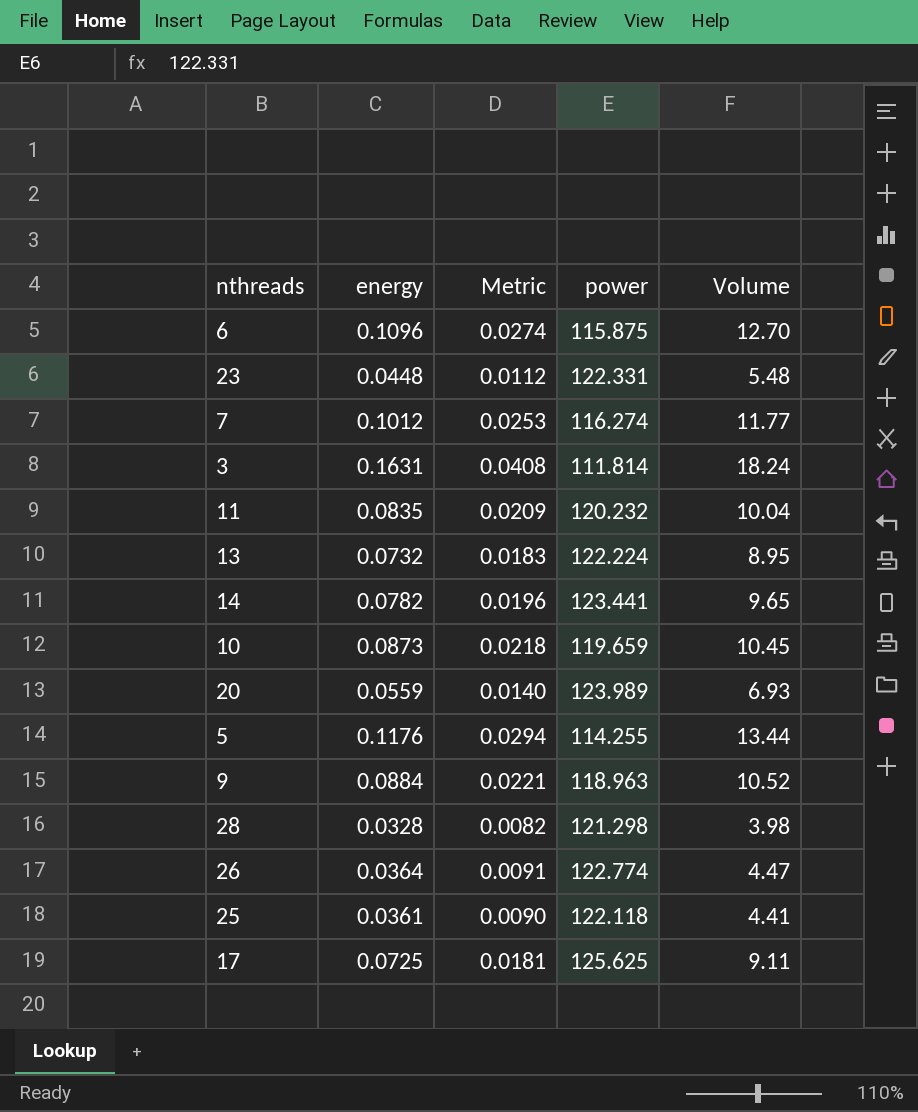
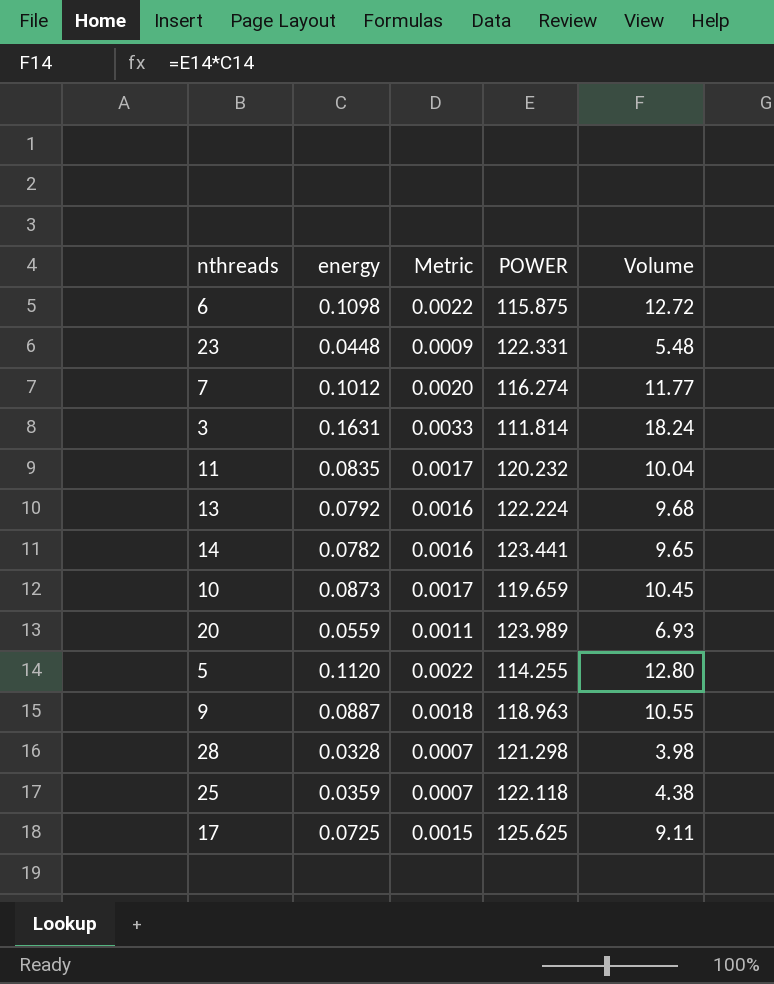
column Metric | formula: [energy] * 0.25 -> [energy] * 0.02
column name: power -> POWER
row 26: 0.0364 | 0.0091 | 122.774 | 4.47 -> none
6 | energy: 0.1096 -> 0.1098
6 | Volume: 12.70 -> 12.72
13 | energy: 0.0732 -> 0.0792
13 | Volume: 8.95 -> 9.68
5 | energy: 0.1176 -> 0.1120
5 | Volume: 13.44 -> 12.80
9 | energy: 0.0884 -> 0.0887
9 | Volume: 10.52 -> 10.55
25 | energy: 0.0361 -> 0.0359
25 | Volume: 4.41 -> 4.38

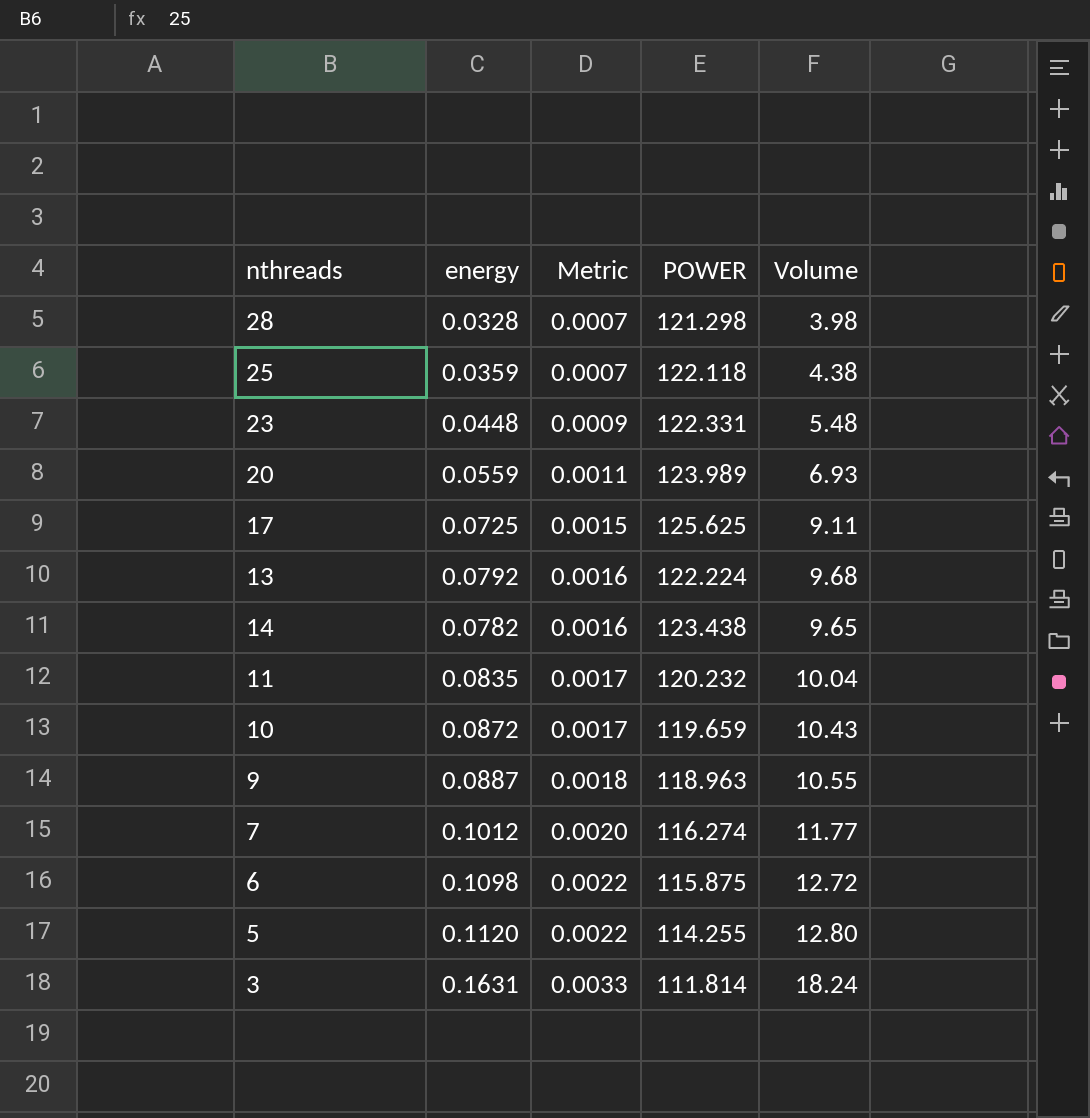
row order: none -> Metric ascending
14 | POWER: 123.441 -> 123.438
10 | energy: 0.0873 -> 0.0872
10 | Volume: 10.45 -> 10.43

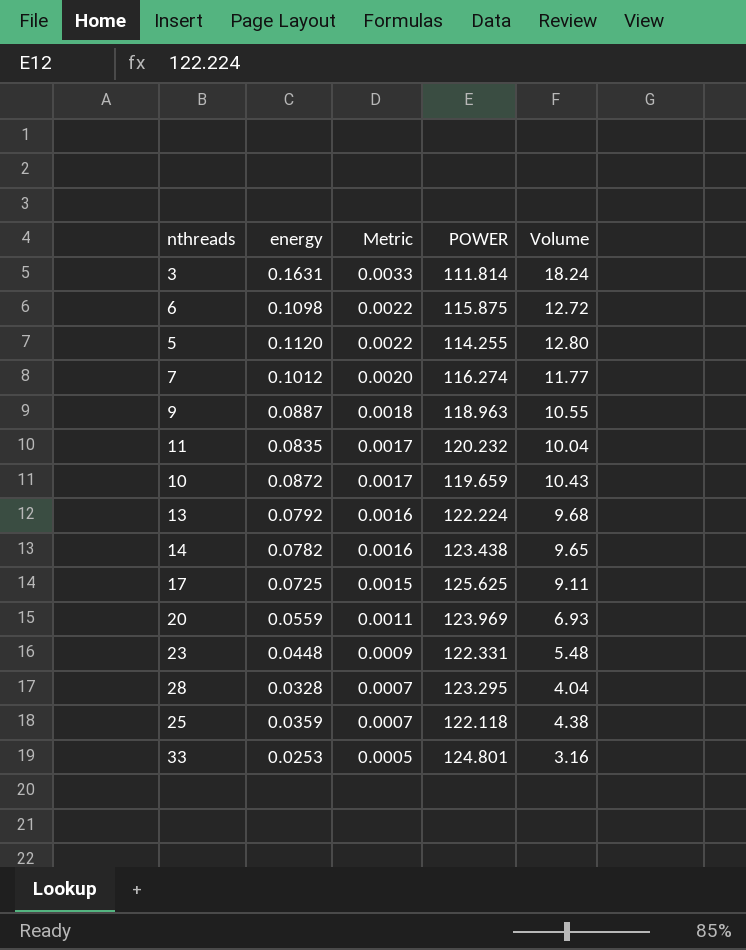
row order: Metric ascending -> Metric descending
20 | POWER: 123.989 -> 123.969
28 | POWER: 121.298 -> 123.295
28 | Volume: 3.98 -> 4.04
row 33: none -> 0.0253 | 0.0005 | 124.801 | 3.16

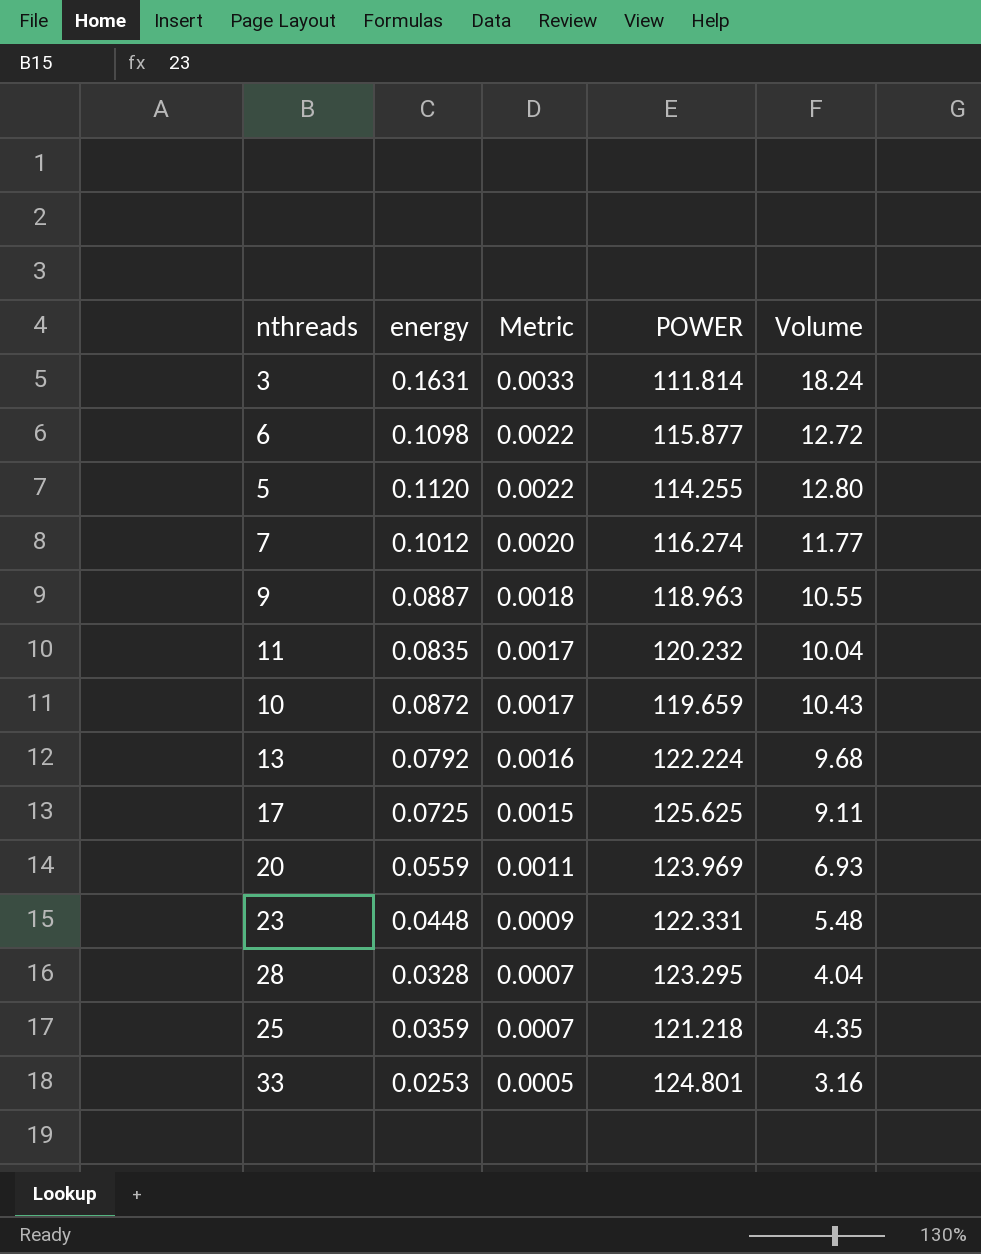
row 14: 0.0782 | 0.0016 | 123.438 | 9.65 -> none
6 | POWER: 115.875 -> 115.877
25 | POWER: 122.118 -> 121.218
25 | Volume: 4.38 -> 4.35

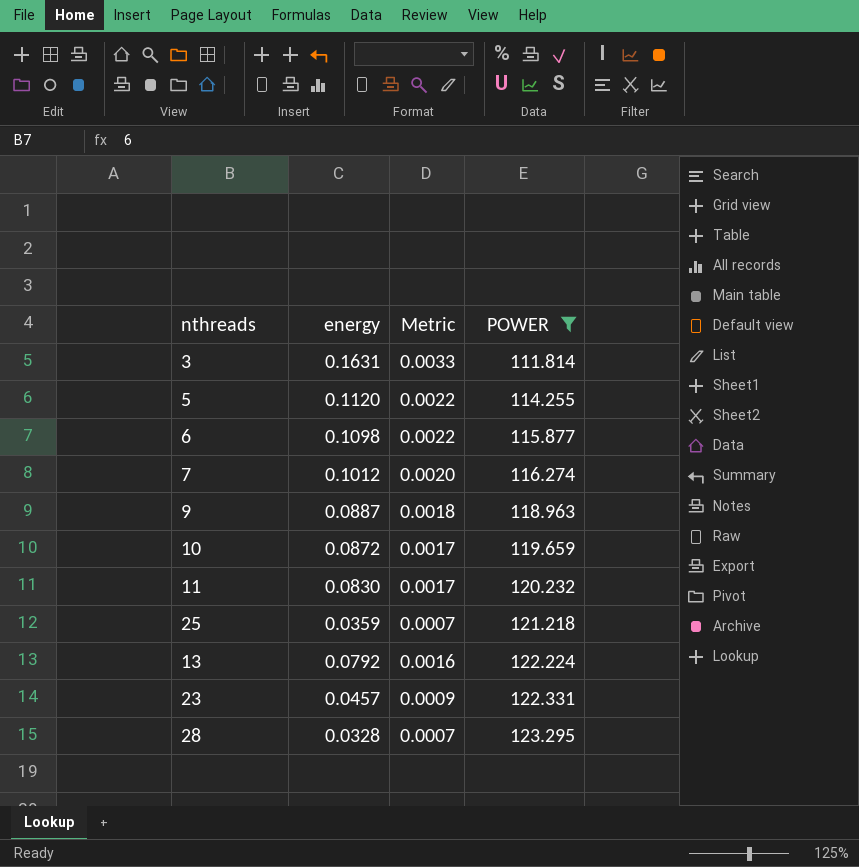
filter: none -> POWER <= 123.295
row order: Metric descending -> POWER ascending
column Volume | formula: [energy] * [POWER] -> none
11 | energy: 0.0835 -> 0.0830
23 | energy: 0.0448 -> 0.0457

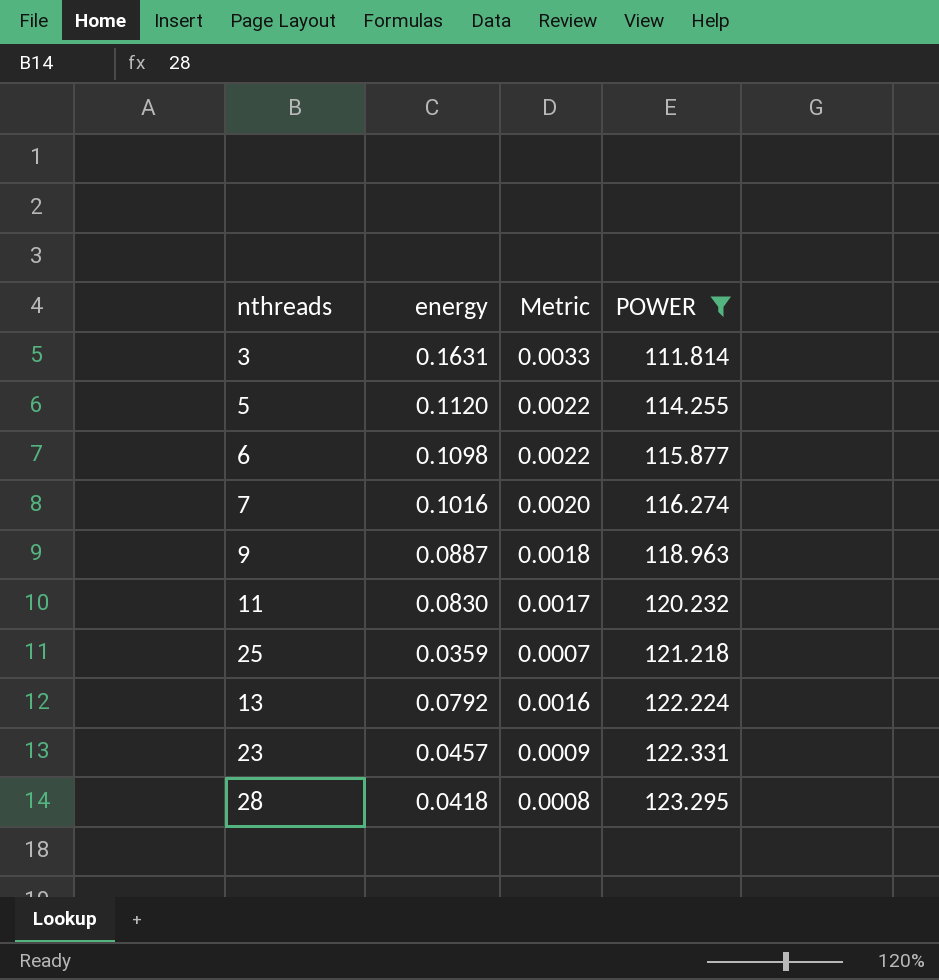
row 10: 0.0872 | 0.0017 | 119.659 -> none
7 | energy: 0.1012 -> 0.1016
28 | energy: 0.0328 -> 0.0418
28 | Metric: 0.0007 -> 0.0008

